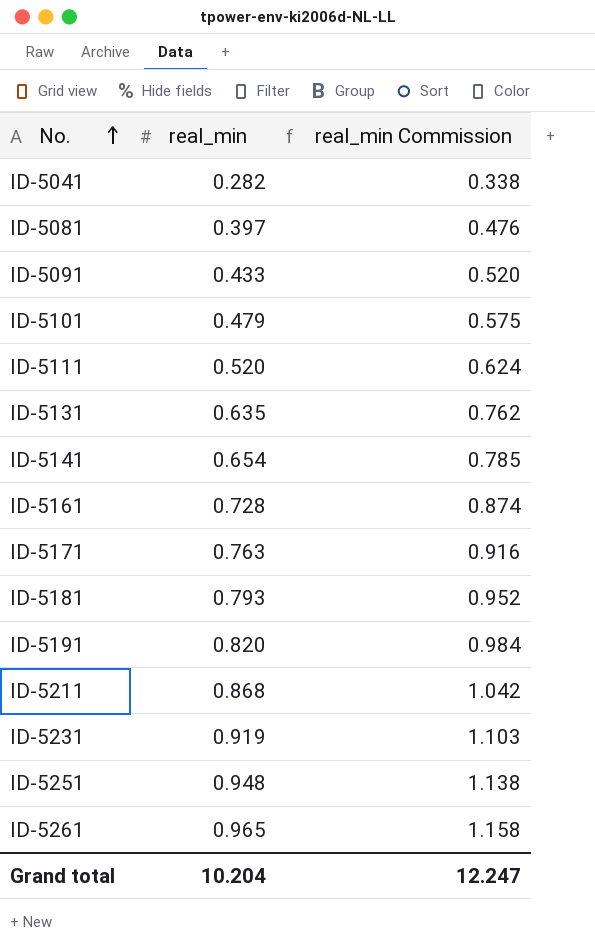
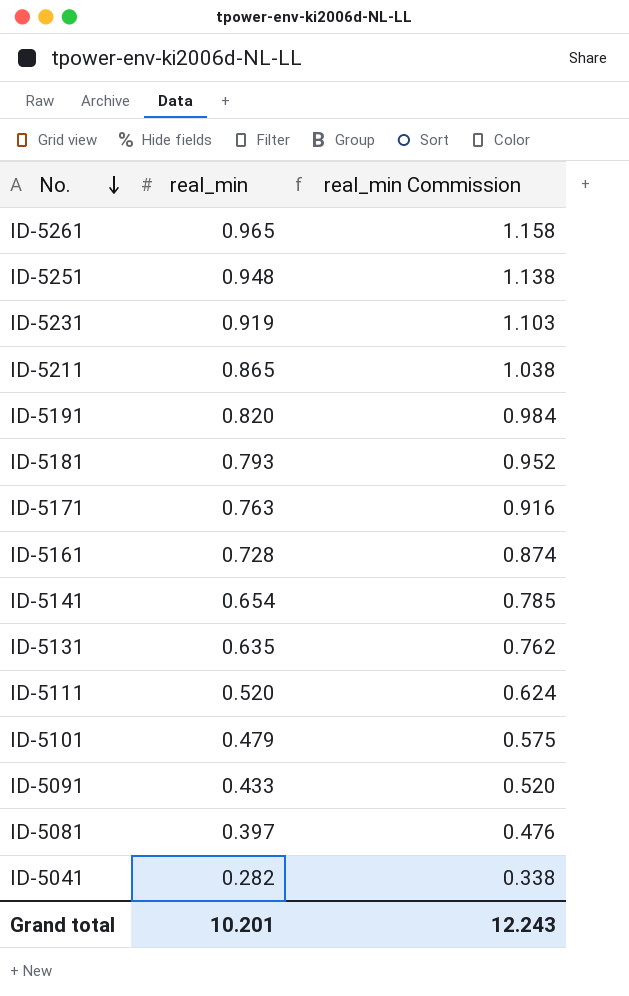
row order: No. ascending -> No. descending
ID-5211 | real_min: 0.868 -> 0.865
ID-5211 | real_min Commission: 1.042 -> 1.038
Grand total | real_min: 10.204 -> 10.201
Grand total | real_min Commission: 12.247 -> 12.243

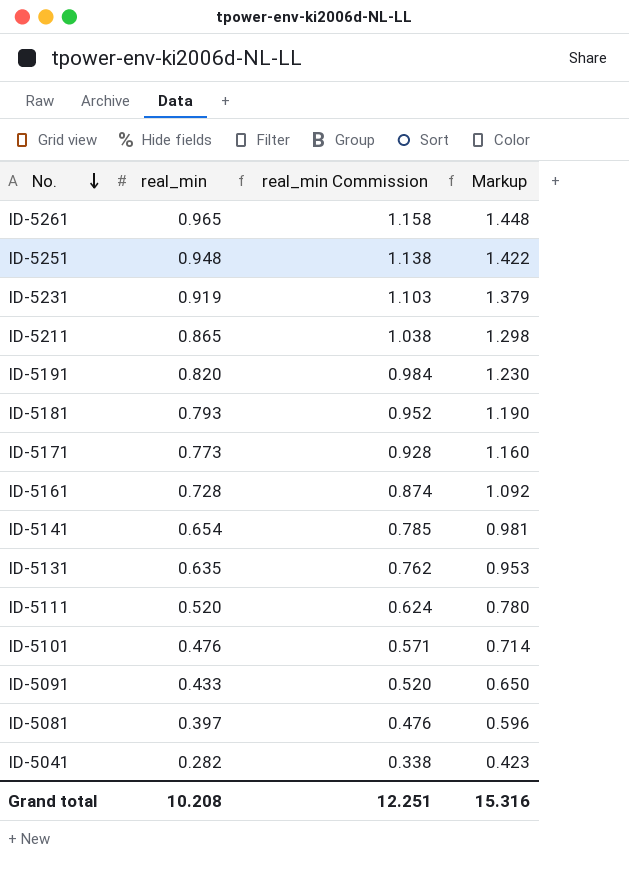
column Markup | formula: none -> [real_min] * 1.5
ID-5171 | real_min: 0.763 -> 0.773
ID-5171 | real_min Commission: 0.916 -> 0.928
ID-5101 | real_min: 0.479 -> 0.476
ID-5101 | real_min Commission: 0.575 -> 0.571
Grand total | real_min: 10.201 -> 10.208
Grand total | real_min Commission: 12.243 -> 12.251

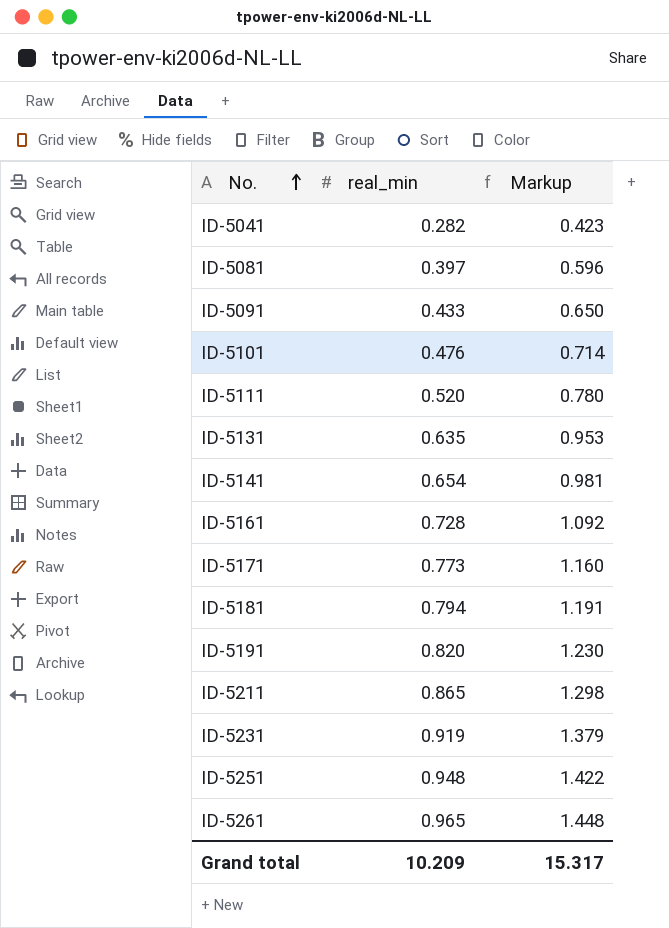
row order: No. descending -> No. ascending
column real_min Commission | formula: [real_min] * 1.2 -> none
ID-5181 | real_min: 0.793 -> 0.794
ID-5181 | Markup: 1.190 -> 1.191
Grand total | real_min: 10.208 -> 10.209
Grand total | Markup: 15.316 -> 15.317

